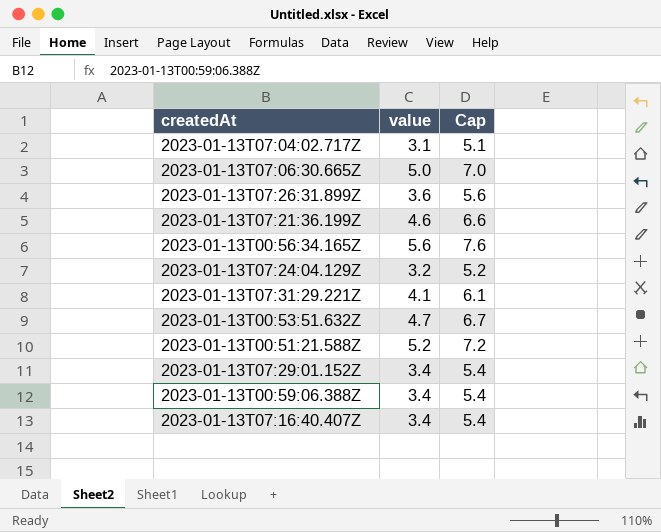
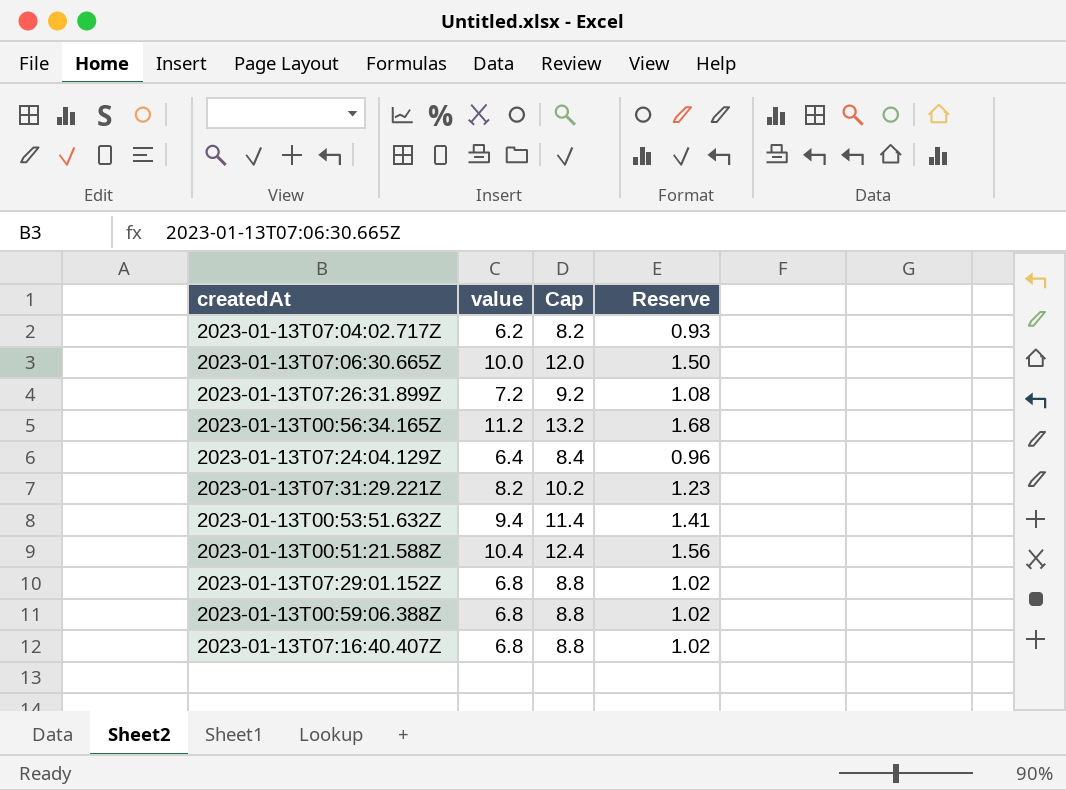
column Reserve | formula: none -> [value] * 0.15
row 2023-01-13T07:21:36.199Z: 4.6 | 6.6 -> none
2023-01-13T07:04:02.717Z | value: 3.1 -> 6.2
2023-01-13T07:04:02.717Z | Cap: 5.1 -> 8.2
2023-01-13T07:06:30.665Z | value: 5.0 -> 10.0
2023-01-13T07:06:30.665Z | Cap: 7.0 -> 12.0
2023-01-13T07:26:31.899Z | value: 3.6 -> 7.2
2023-01-13T07:26:31.899Z | Cap: 5.6 -> 9.2
2023-01-13T00:56:34.165Z | value: 5.6 -> 11.2
2023-01-13T00:56:34.165Z | Cap: 7.6 -> 13.2
2023-01-13T07:24:04.129Z | value: 3.2 -> 6.4
2023-01-13T07:24:04.129Z | Cap: 5.2 -> 8.4
2023-01-13T07:31:29.221Z | value: 4.1 -> 8.2
2023-01-13T07:31:29.221Z | Cap: 6.1 -> 10.2
2023-01-13T00:53:51.632Z | value: 4.7 -> 9.4
2023-01-13T00:53:51.632Z | Cap: 6.7 -> 11.4
2023-01-13T00:51:21.588Z | value: 5.2 -> 10.4
2023-01-13T00:51:21.588Z | Cap: 7.2 -> 12.4
2023-01-13T07:29:01.152Z | value: 3.4 -> 6.8
2023-01-13T07:29:01.152Z | Cap: 5.4 -> 8.8
2023-01-13T00:59:06.388Z | value: 3.4 -> 6.8
2023-01-13T00:59:06.388Z | Cap: 5.4 -> 8.8
2023-01-13T07:16:40.407Z | value: 3.4 -> 6.8
2023-01-13T07:16:40.407Z | Cap: 5.4 -> 8.8

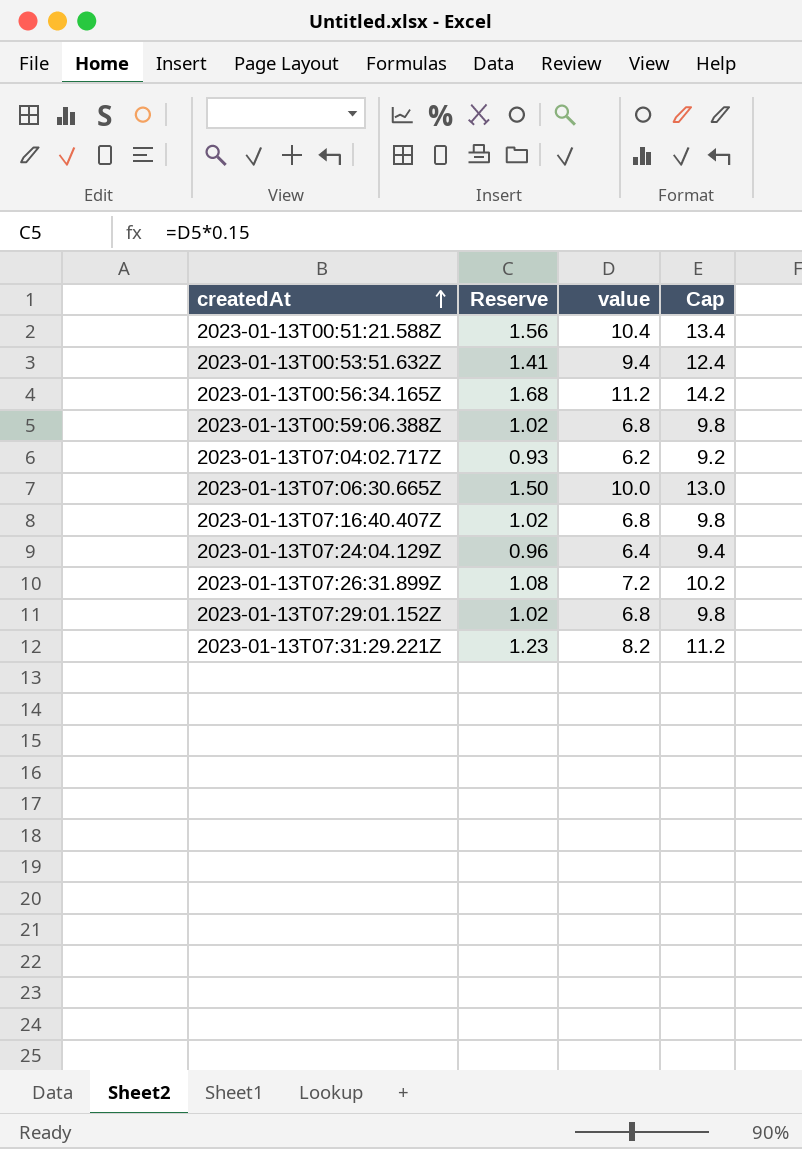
row order: none -> createdAt ascending
column Reserve | position: 4 -> 2
column Cap | formula: [value] + 2 -> [value] + 3

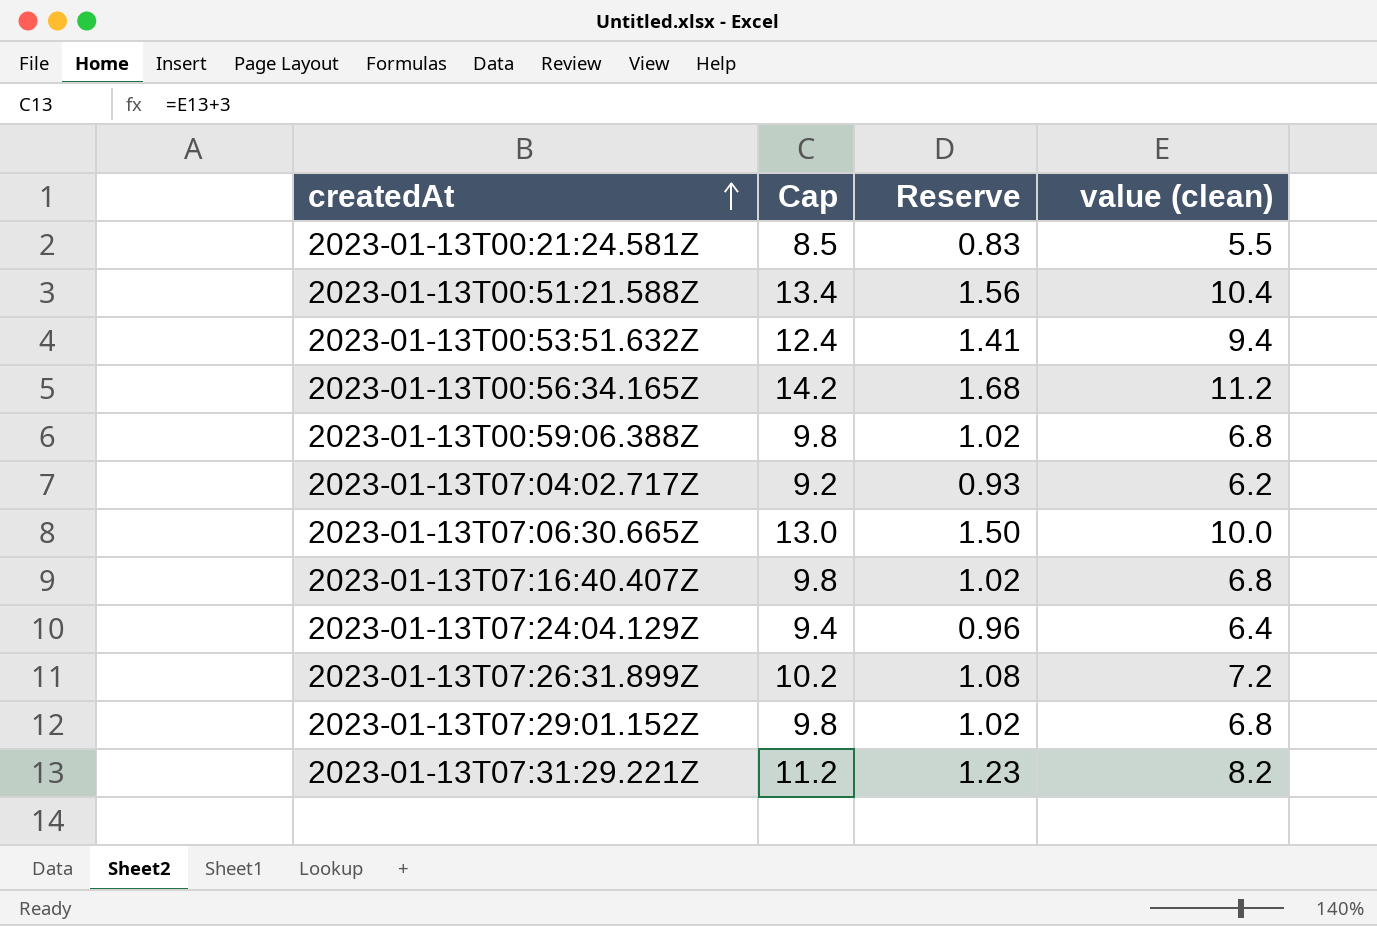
column Cap | position: 4 -> 2
column name: value -> value (clean)
row 2023-01-13T00:21:24.581Z: none -> 8.5 | 0.83 | 5.5

